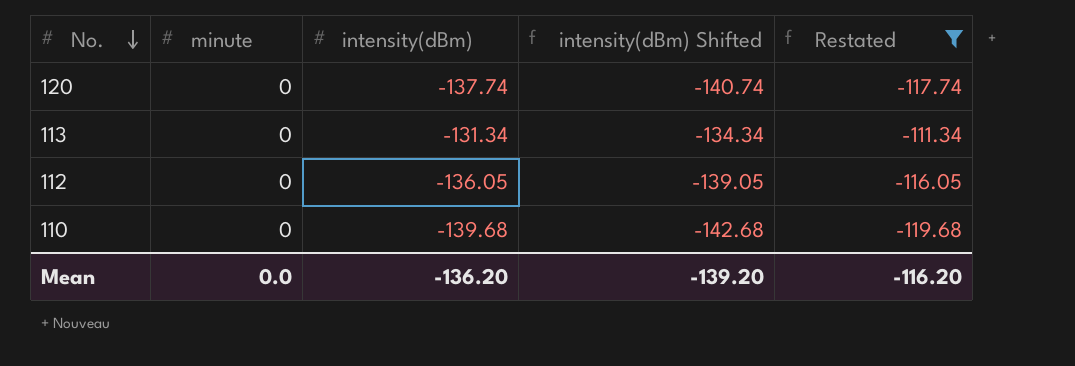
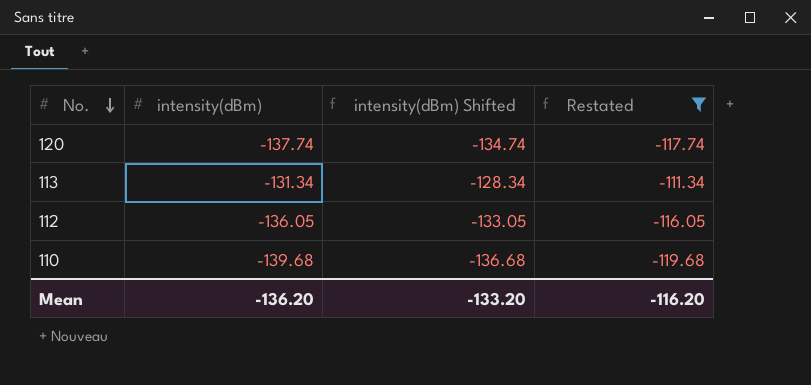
column minute | position: 2 -> none
column intensity(dBm) Shifted | formula: [intensity(dBm)] - 3 -> [intensity(dBm)] + 3
Mean | intensity(dBm) Shifted: -139.20 -> -133.20

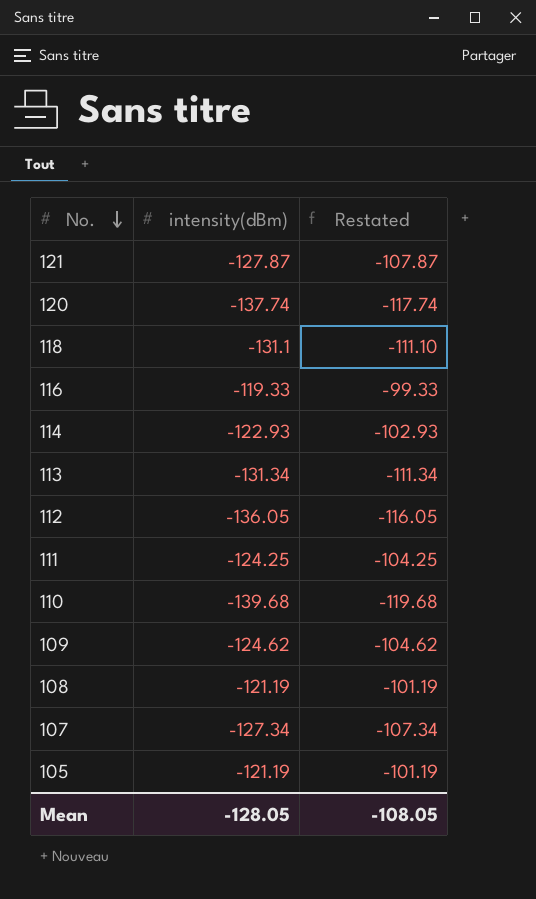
filter: Restated <= -111.34 -> none
column intensity(dBm) Shifted | formula: [intensity(dBm)] + 3 -> none
Mean | intensity(dBm): -136.20 -> -128.05
Mean | Restated: -116.20 -> -108.05

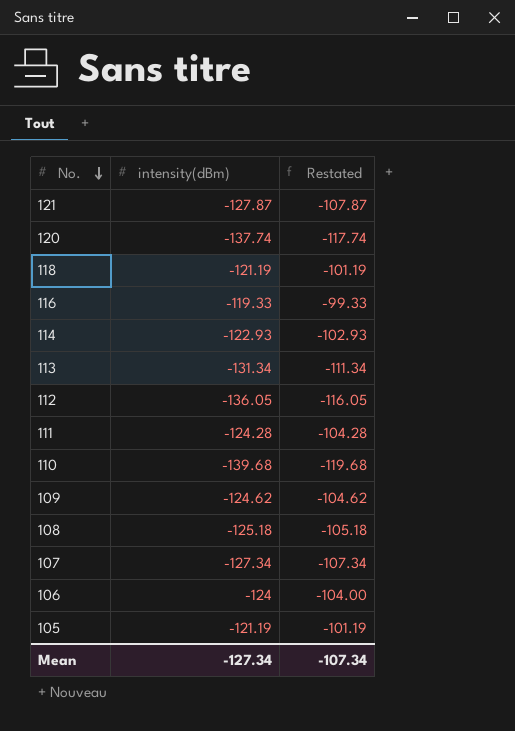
118 | intensity(dBm): -131.1 -> -121.19
118 | Restated: -111.10 -> -101.19
111 | intensity(dBm): -124.25 -> -124.28
111 | Restated: -104.25 -> -104.28
108 | intensity(dBm): -121.19 -> -125.18
108 | Restated: -101.19 -> -105.18
row 106: none -> -124 | -104.00
Mean | intensity(dBm): -128.05 -> -127.34
Mean | Restated: -108.05 -> -107.34

